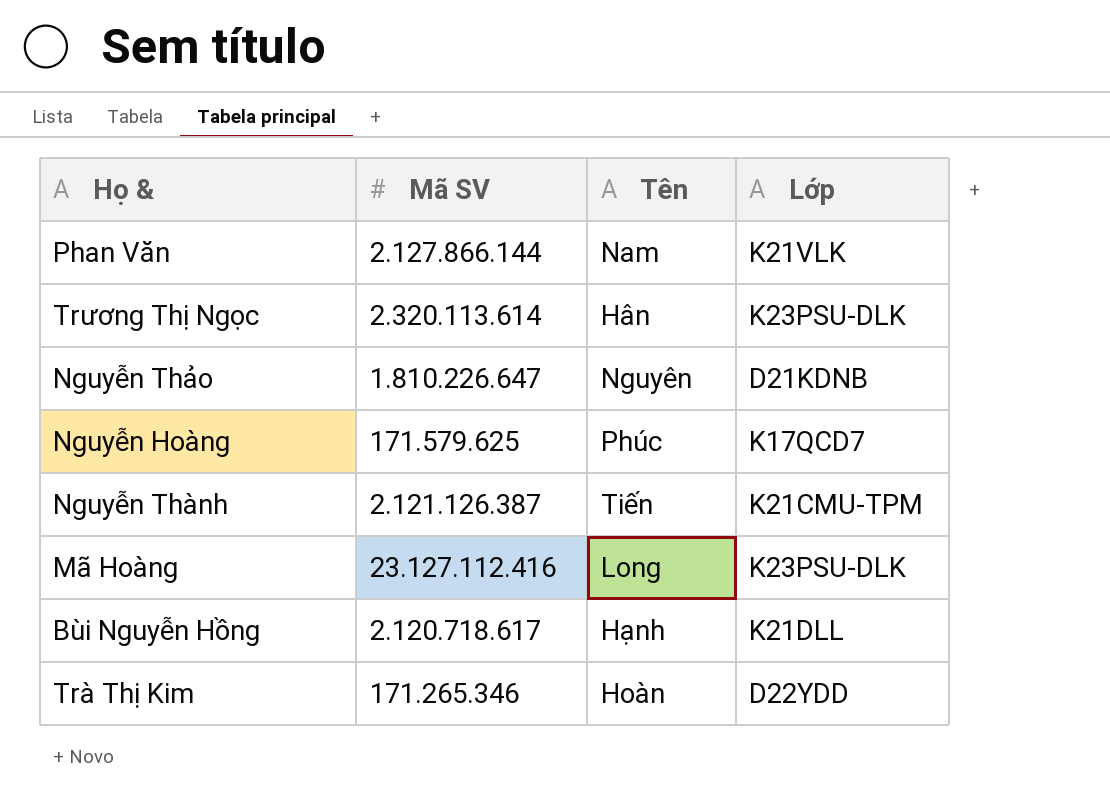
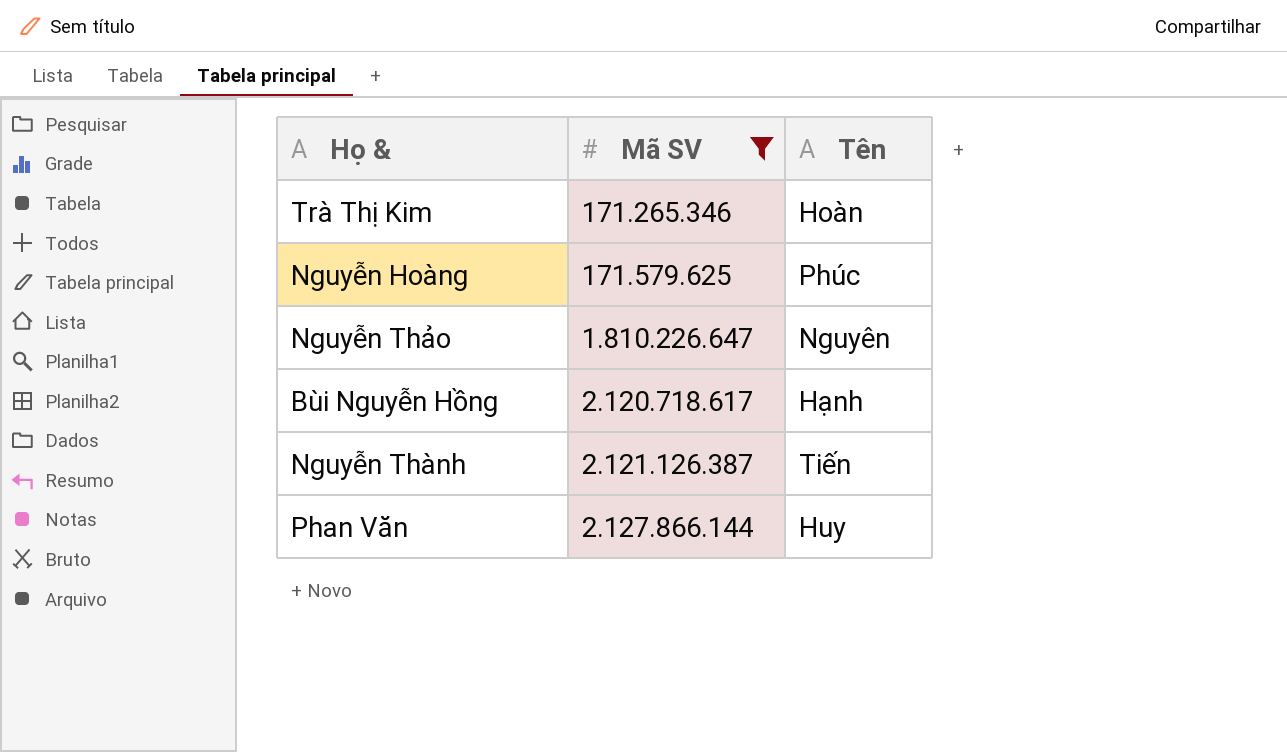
filter: none -> Mã SV <= 2.127.866.144
row order: none -> Mã SV ascending
column Lớp | position: 4 -> none
Phan Văn | Tên: Nam -> Huy

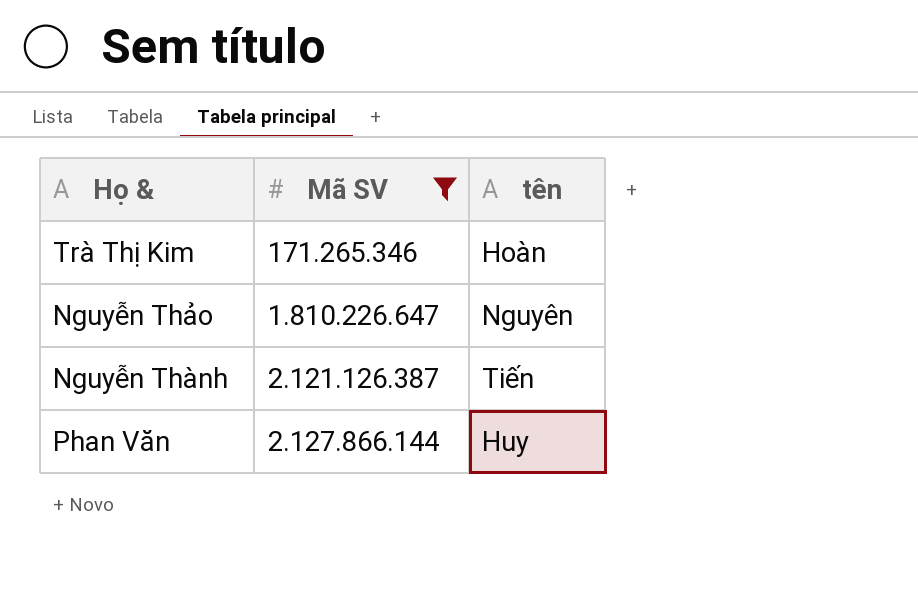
column name: Tên -> tên
row Nguyễn Hoàng: 171.579.625 | Phúc -> none
row Bùi Nguyễn Hồng: 2.120.718.617 | Hạnh -> none

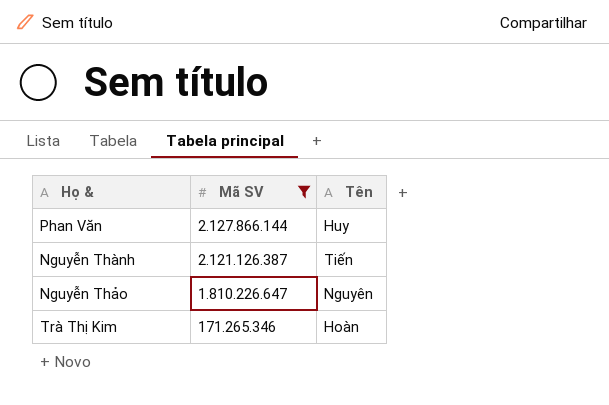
row order: Mã SV ascending -> Mã SV descending
column name: tên -> Tên

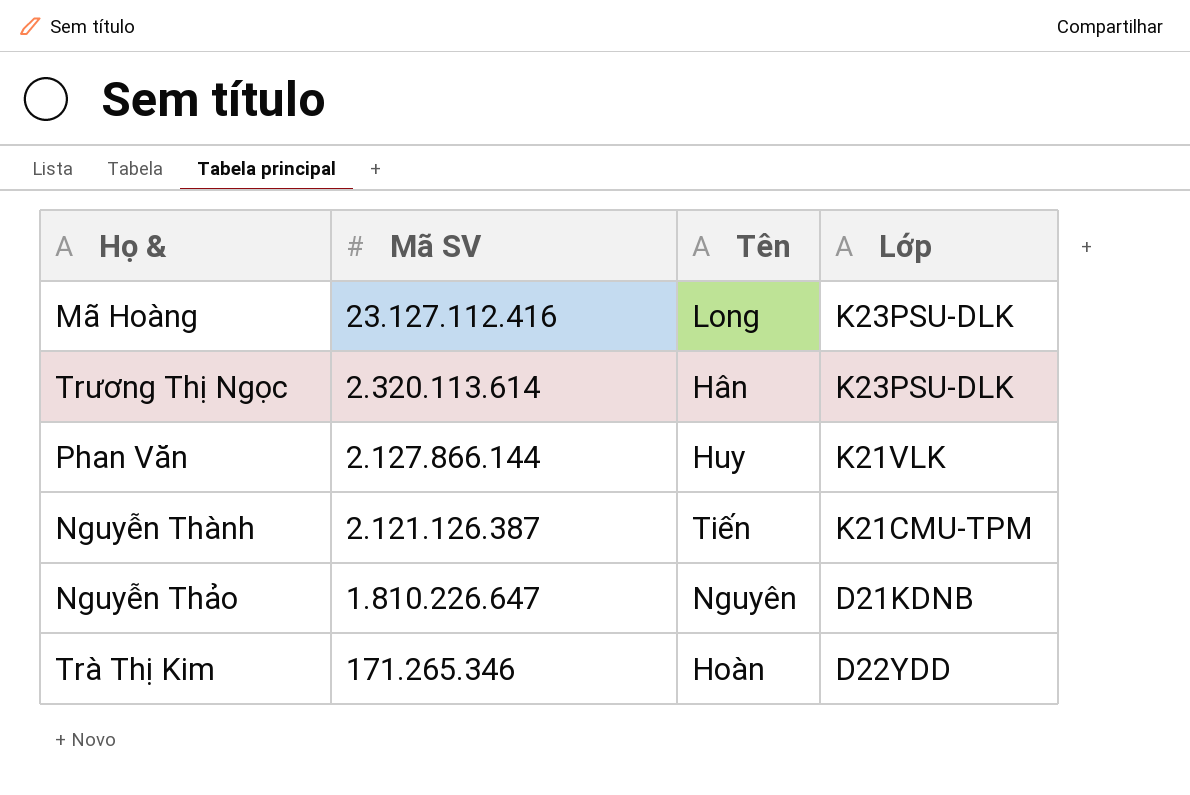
filter: Mã SV <= 2.127.866.144 -> none
column Lớp | position: none -> 4

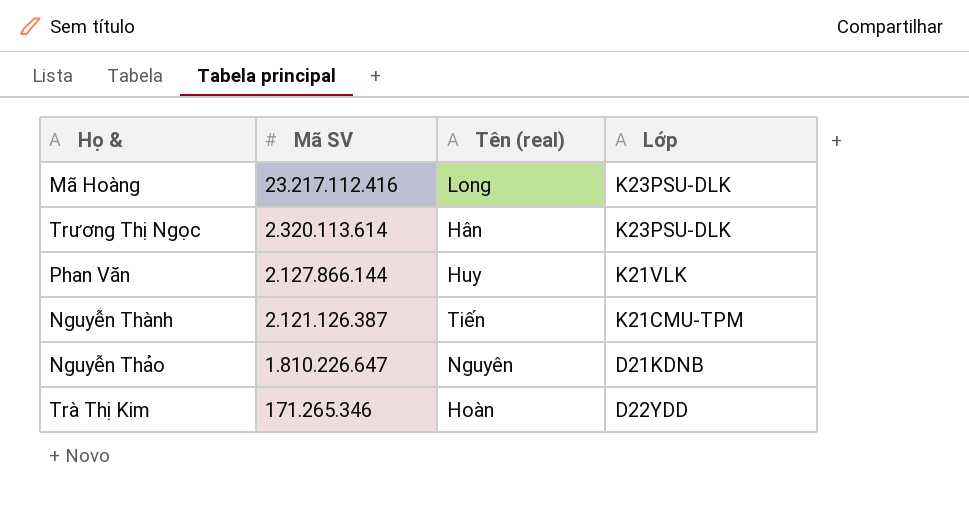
column name: Tên -> Tên (real)
Mã Hoàng | Mã SV: 23.127.112.416 -> 23.217.112.416

